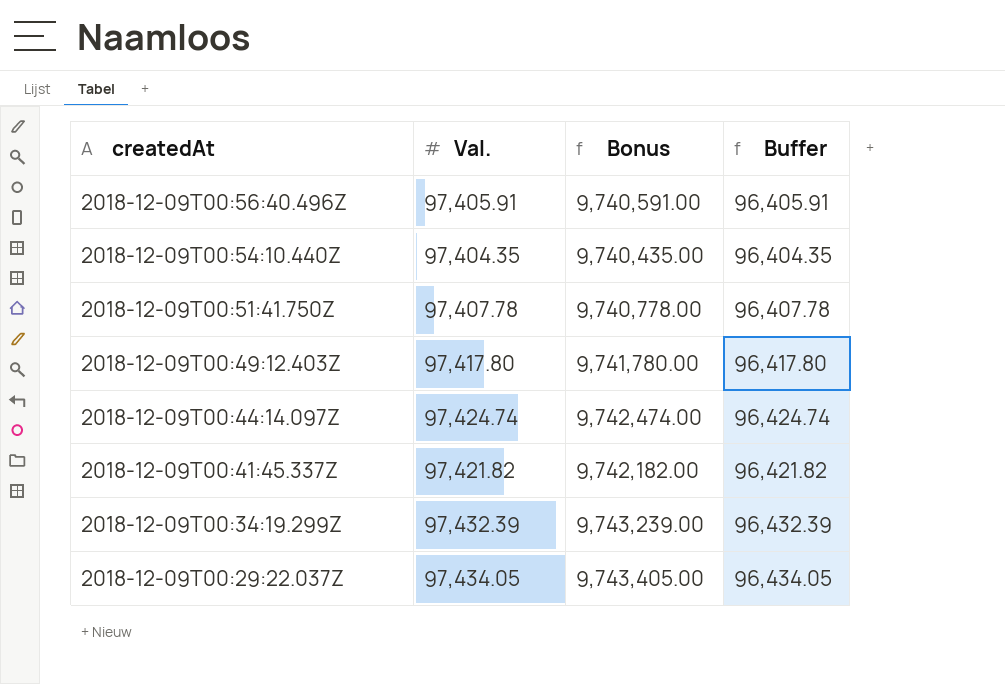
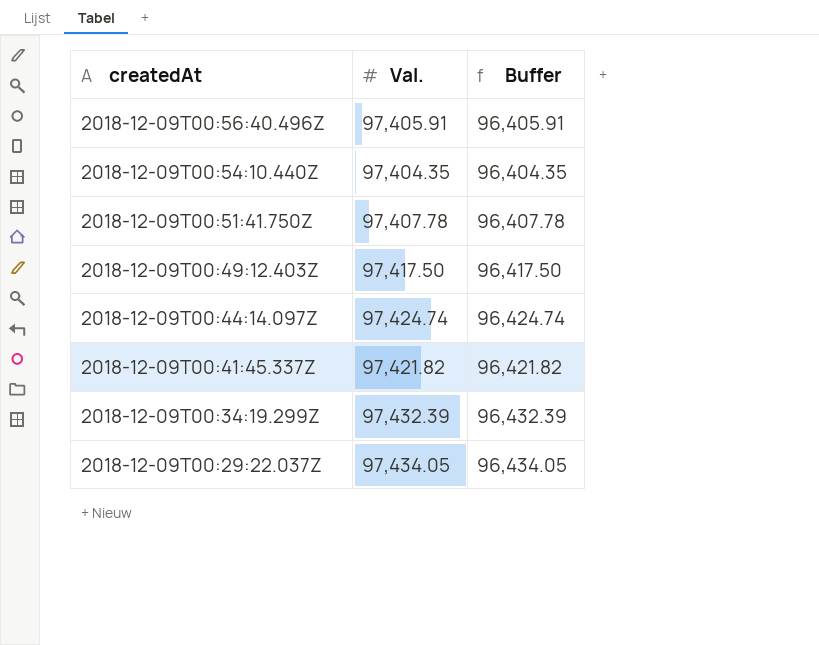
column Bonus | formula: [Val.] * 100 -> none
2018-12-09T00:49:12.403Z | Val.: 97,417.80 -> 97,417.50
2018-12-09T00:49:12.403Z | Buffer: 96,417.80 -> 96,417.50

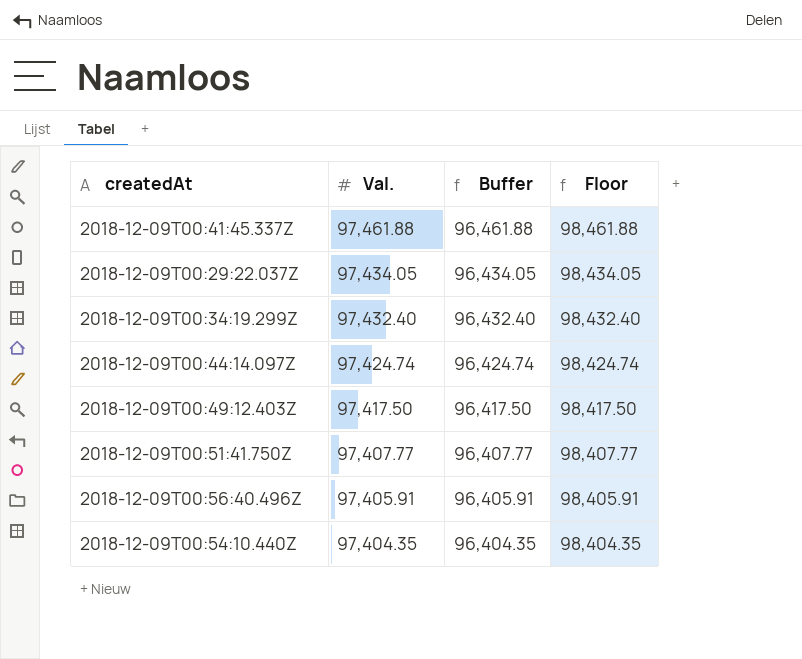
row order: createdAt descending -> Val. descending
column Floor | formula: none -> [Val.] + 1000
2018-12-09T00:41:45.337Z | Val.: 97,421.82 -> 97,461.88
2018-12-09T00:41:45.337Z | Buffer: 96,421.82 -> 96,461.88
2018-12-09T00:34:19.299Z | Val.: 97,432.39 -> 97,432.40
2018-12-09T00:34:19.299Z | Buffer: 96,432.39 -> 96,432.40
2018-12-09T00:51:41.750Z | Val.: 97,407.78 -> 97,407.77
2018-12-09T00:51:41.750Z | Buffer: 96,407.78 -> 96,407.77

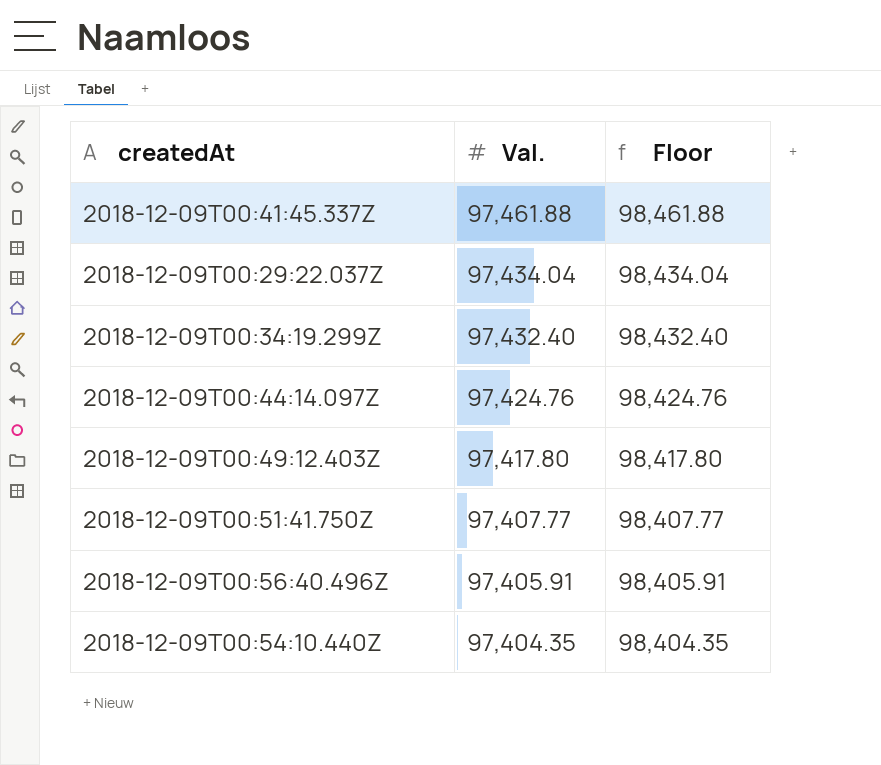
column Buffer | formula: [Val.] - 1000 -> none
2018-12-09T00:29:22.037Z | Val.: 97,434.05 -> 97,434.04
2018-12-09T00:29:22.037Z | Floor: 98,434.05 -> 98,434.04
2018-12-09T00:44:14.097Z | Val.: 97,424.74 -> 97,424.76
2018-12-09T00:44:14.097Z | Floor: 98,424.74 -> 98,424.76
2018-12-09T00:49:12.403Z | Val.: 97,417.50 -> 97,417.80
2018-12-09T00:49:12.403Z | Floor: 98,417.50 -> 98,417.80

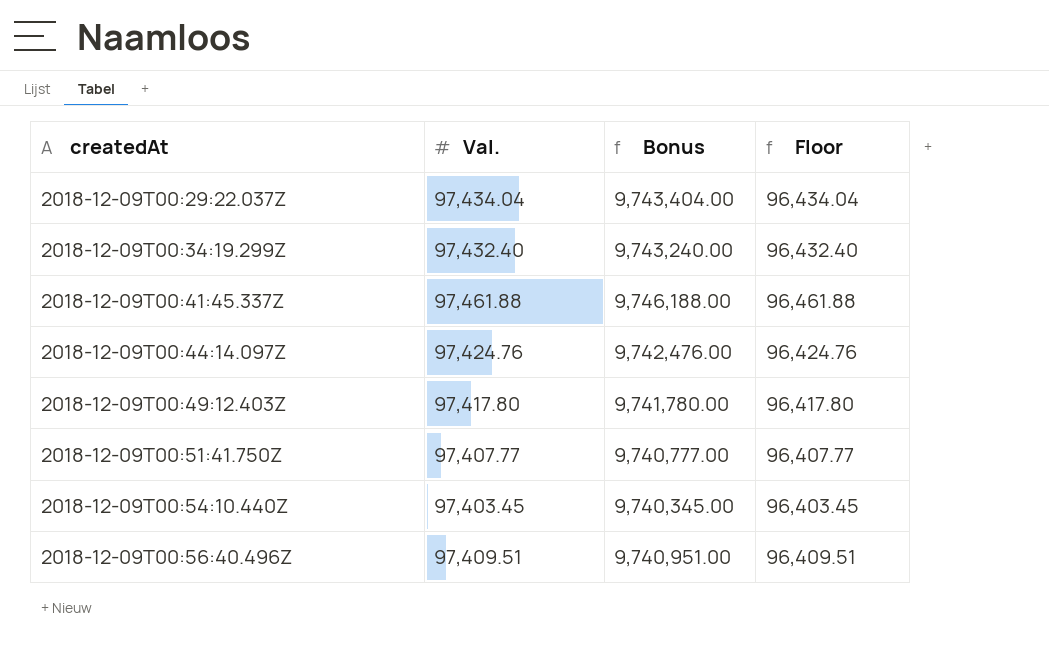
row order: Val. descending -> createdAt ascending
column Bonus | formula: none -> [Val.] * 100
column Floor | formula: [Val.] + 1000 -> [Val.] - 1000
2018-12-09T00:54:10.440Z | Val.: 97,404.35 -> 97,403.45
2018-12-09T00:56:40.496Z | Val.: 97,405.91 -> 97,409.51

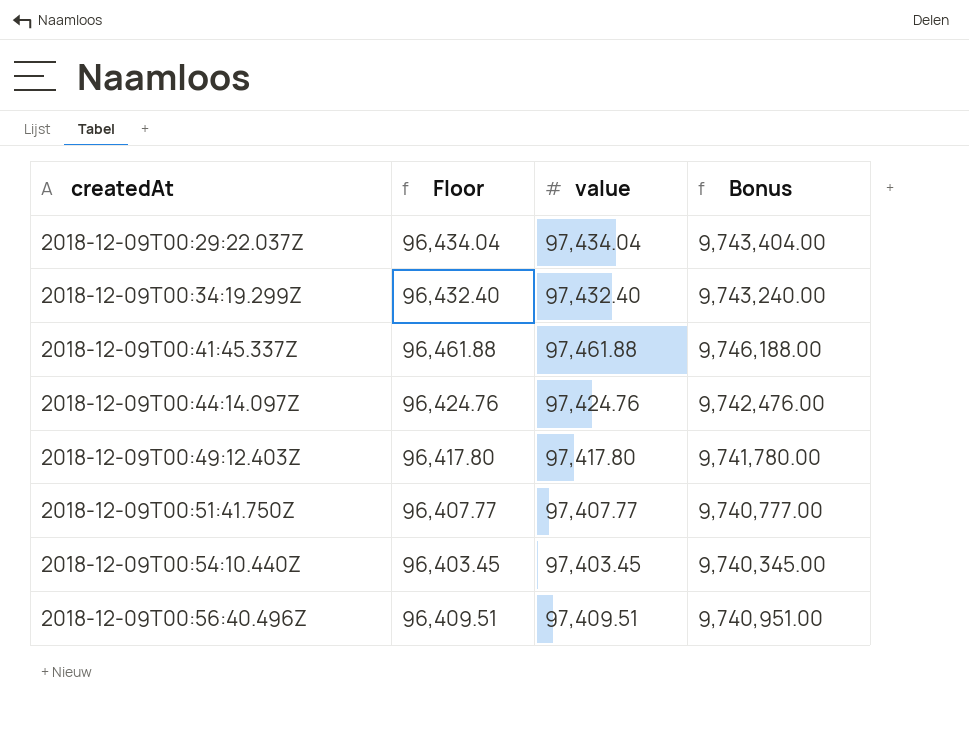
column Floor | position: 4 -> 2
column name: Val. -> value

